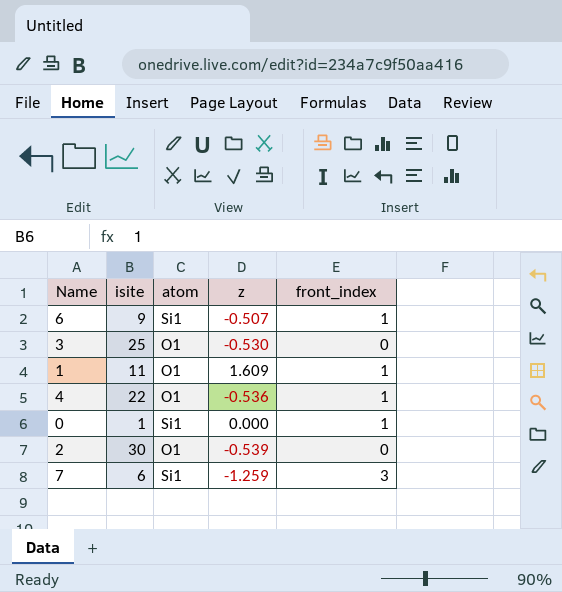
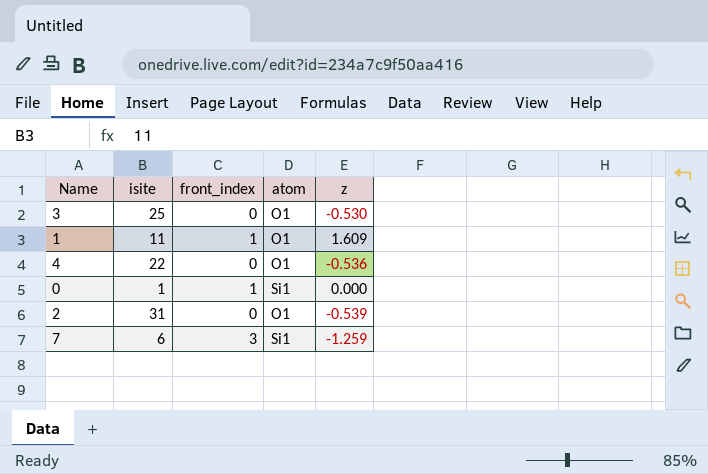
column front_index | position: 5 -> 3
row 6: 9 | Si1 | -0.507 | 1 -> none
4 | front_index: 1 -> 0
2 | isite: 30 -> 31

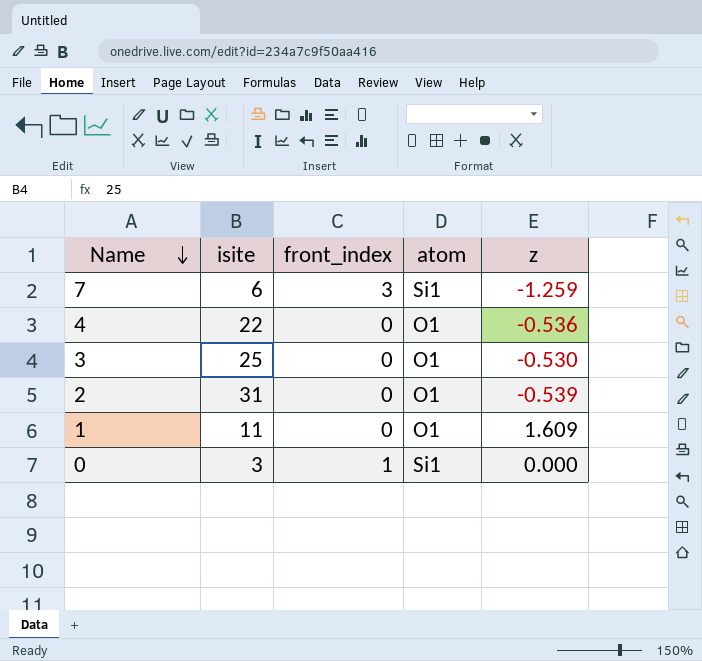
row order: none -> Name descending
1 | front_index: 1 -> 0
0 | isite: 1 -> 3

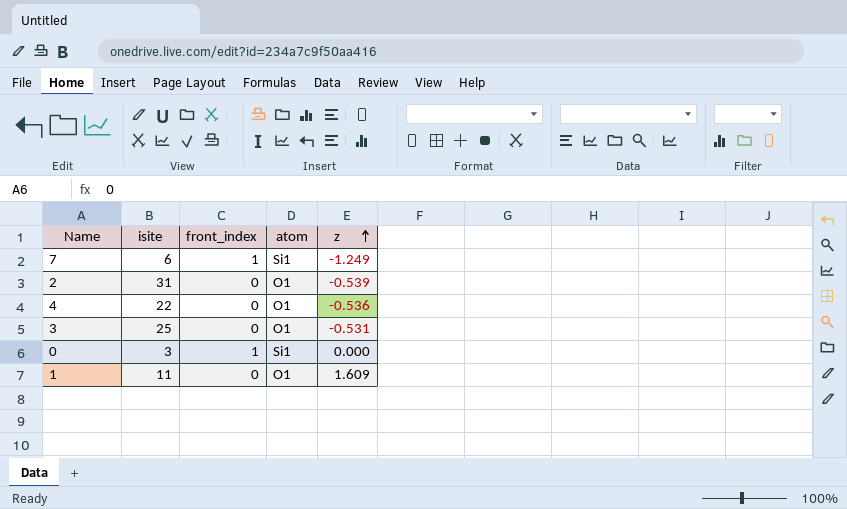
row order: Name descending -> z ascending
7 | front_index: 3 -> 1
7 | z: -1.259 -> -1.249
3 | z: -0.530 -> -0.531

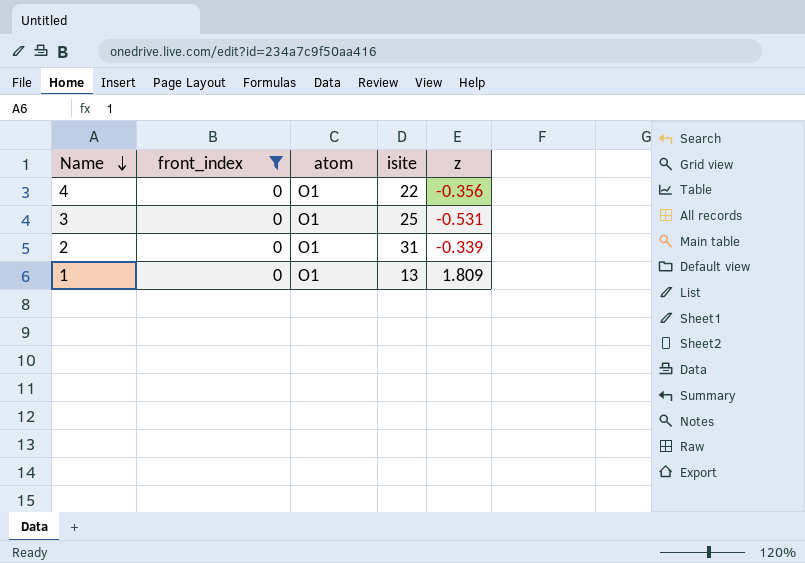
filter: none -> front_index = 0
row order: z ascending -> Name descending
column isite | position: 2 -> 4
4 | z: -0.536 -> -0.356
2 | z: -0.539 -> -0.339
1 | isite: 11 -> 13
1 | z: 1.609 -> 1.809

